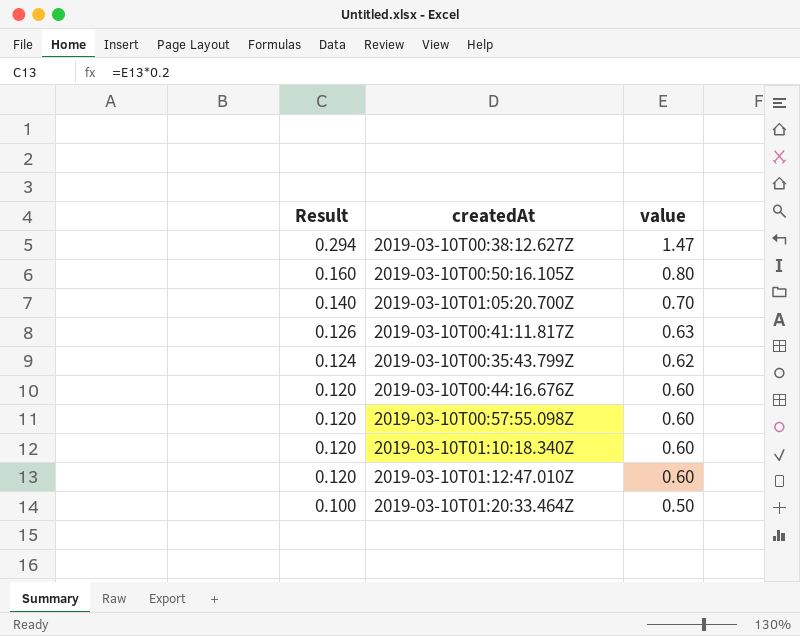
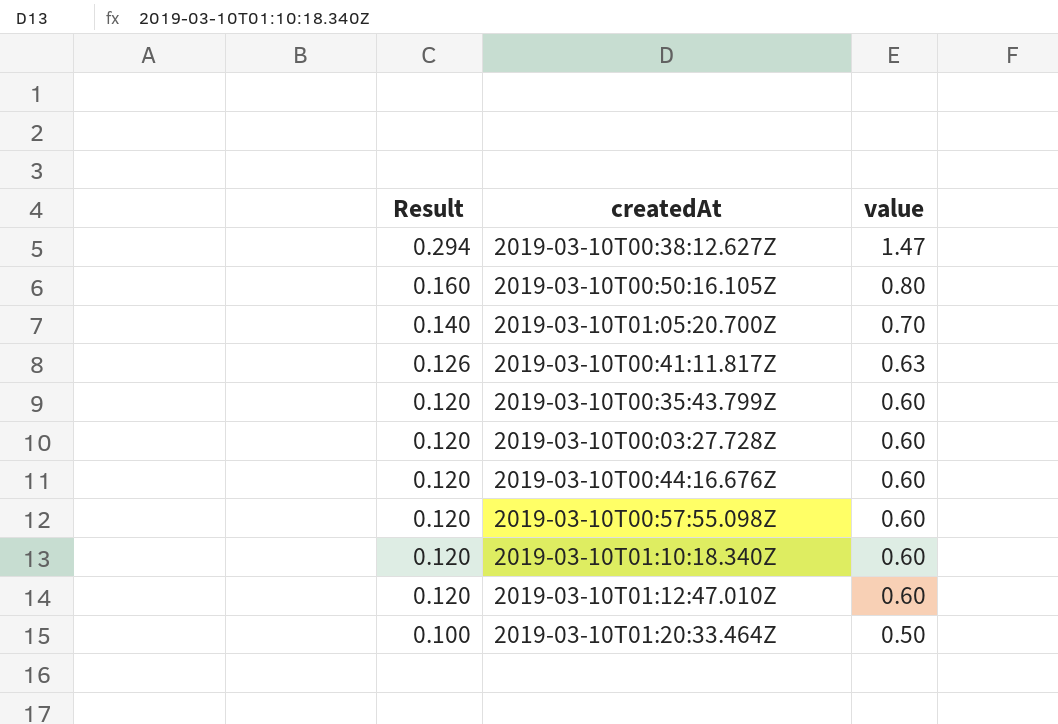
2019-03-10T00:35:43.799Z | Result: 0.124 -> 0.120
2019-03-10T00:35:43.799Z | value: 0.62 -> 0.60
row 2019-03-10T00:03:27.728Z: none -> 0.120 | 0.60

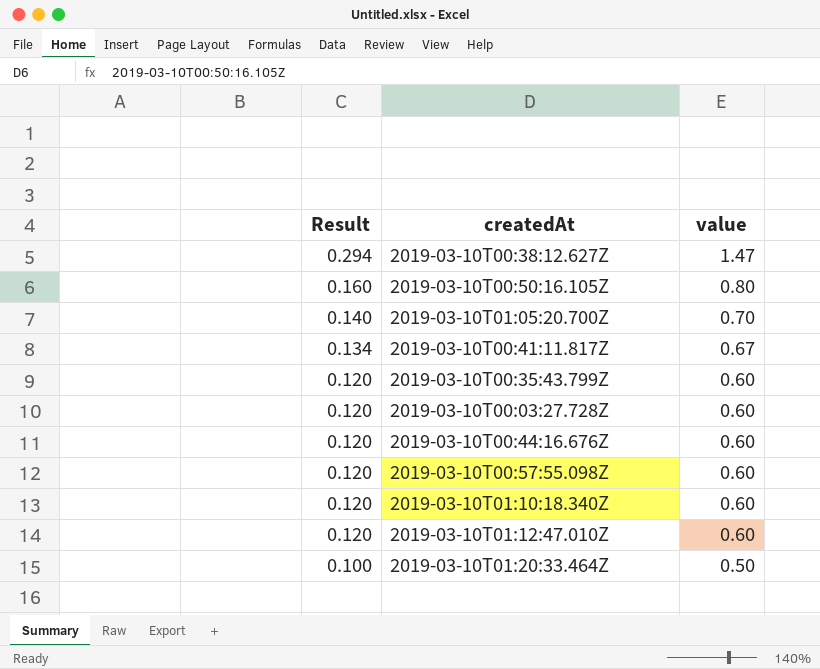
2019-03-10T00:41:11.817Z | Result: 0.126 -> 0.134
2019-03-10T00:41:11.817Z | value: 0.63 -> 0.67

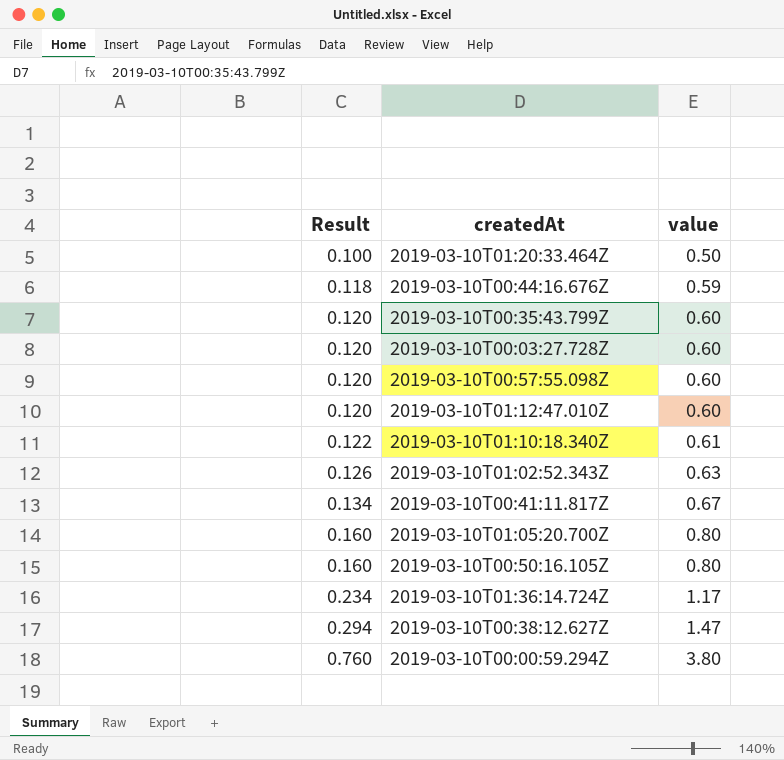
row order: Result descending -> Result ascending
2019-03-10T00:44:16.676Z | Result: 0.120 -> 0.118
2019-03-10T00:44:16.676Z | value: 0.60 -> 0.59
2019-03-10T01:10:18.340Z | Result: 0.120 -> 0.122
2019-03-10T01:10:18.340Z | value: 0.60 -> 0.61
row 2019-03-10T01:02:52.343Z: none -> 0.126 | 0.63
2019-03-10T01:05:20.700Z | Result: 0.140 -> 0.160
2019-03-10T01:05:20.700Z | value: 0.70 -> 0.80
row 2019-03-10T01:36:14.724Z: none -> 0.234 | 1.17
row 2019-03-10T00:00:59.294Z: none -> 0.760 | 3.80

